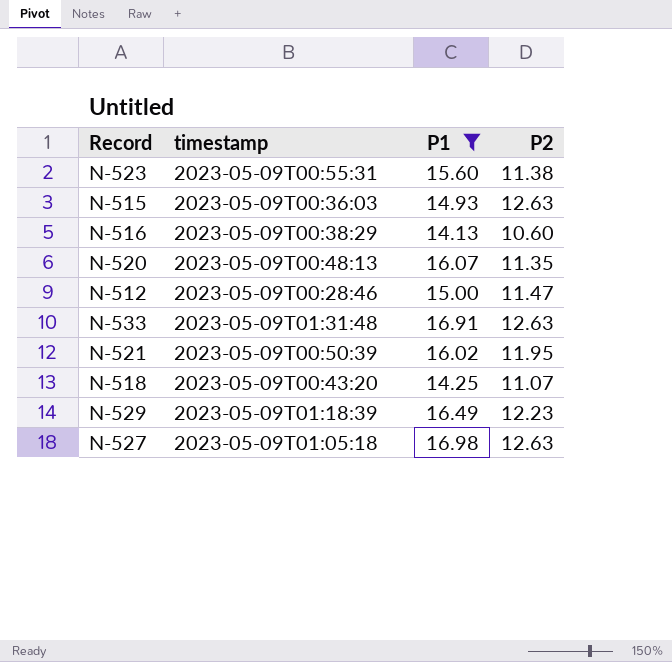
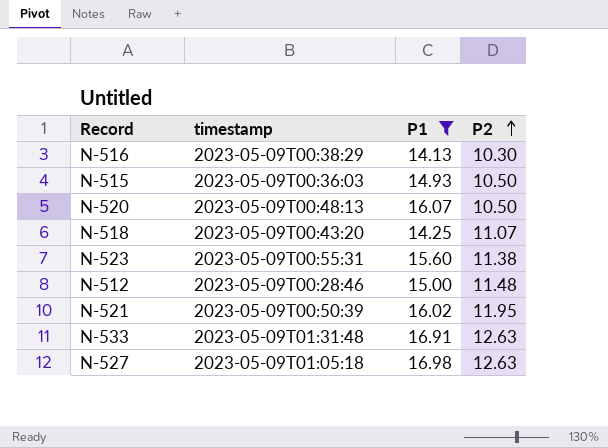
row order: none -> P2 ascending
row N-529: 2023-05-09T01:18:39 | 16.49 | 12.23 -> none
N-516 | P2: 10.60 -> 10.30
N-515 | P2: 12.63 -> 10.50
N-520 | P2: 11.35 -> 10.50
N-512 | P2: 11.47 -> 11.48

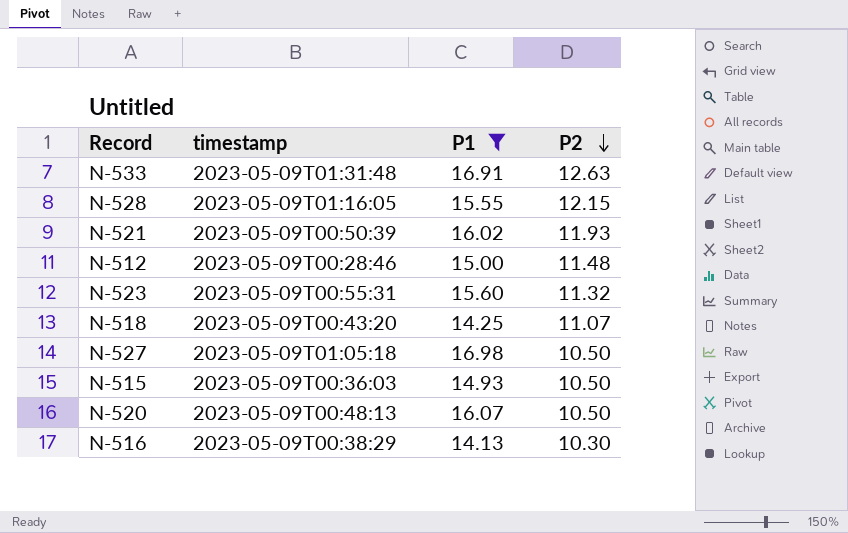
row order: P2 ascending -> P2 descending
row N-528: none -> 2023-05-09T01:16:05 | 15.55 | 12.15
N-521 | P2: 11.95 -> 11.93
N-523 | P2: 11.38 -> 11.32
N-527 | P2: 12.63 -> 10.50

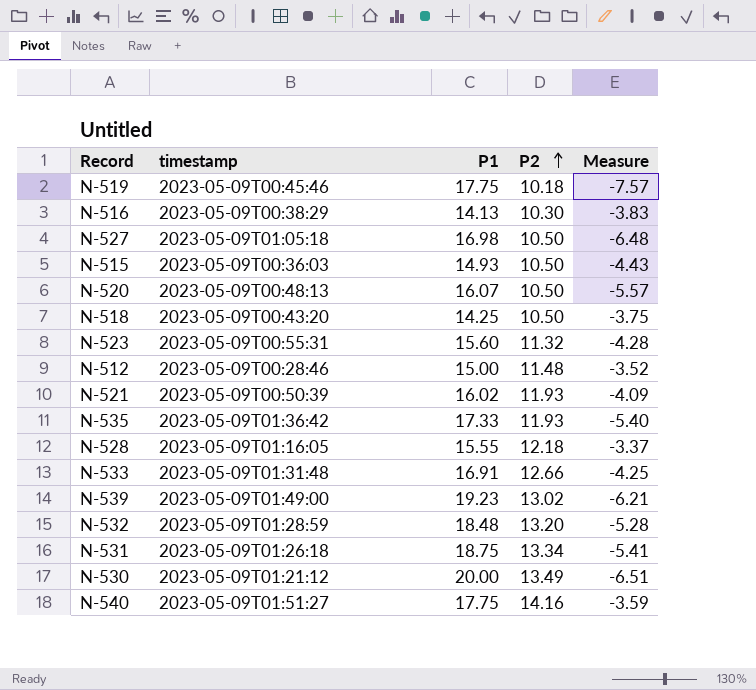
filter: P1 <= 16.98 -> none
row order: P2 descending -> P2 ascending
column Measure | formula: none -> [P2] - [P1]
N-518 | P2: 11.07 -> 10.50
N-528 | P2: 12.15 -> 12.18
N-533 | P2: 12.63 -> 12.66

